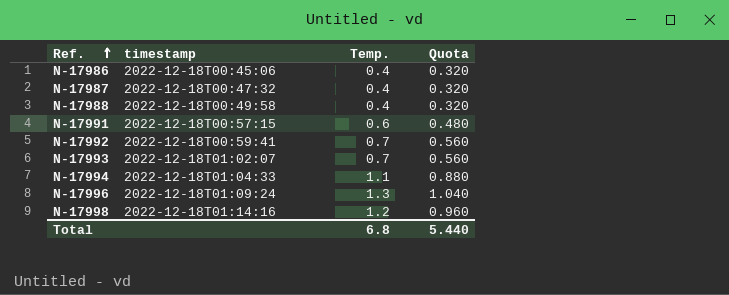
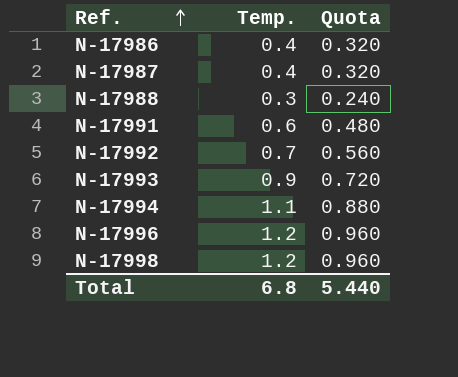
column timestamp | position: 2 -> none
N-17988 | Temp.: 0.4 -> 0.3
N-17988 | Quota: 0.320 -> 0.240
N-17993 | Temp.: 0.7 -> 0.9
N-17993 | Quota: 0.560 -> 0.720
N-17996 | Temp.: 1.3 -> 1.2
N-17996 | Quota: 1.040 -> 0.960

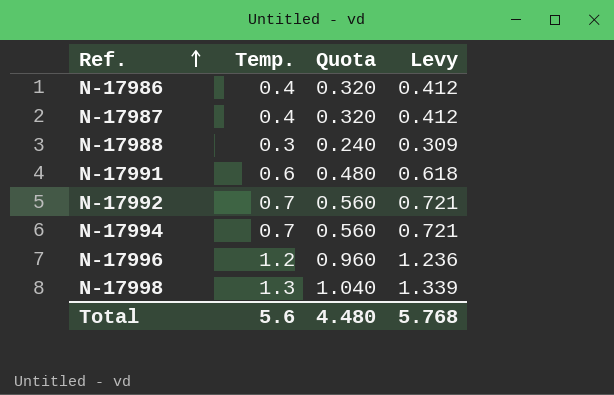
column Levy | formula: none -> [Temp.] * 1.03
row N-17993: 0.9 | 0.720 -> none
N-17994 | Temp.: 1.1 -> 0.7
N-17994 | Quota: 0.880 -> 0.560
N-17998 | Temp.: 1.2 -> 1.3
N-17998 | Quota: 0.960 -> 1.040
Total | Temp.: 6.8 -> 5.6
Total | Quota: 5.440 -> 4.480

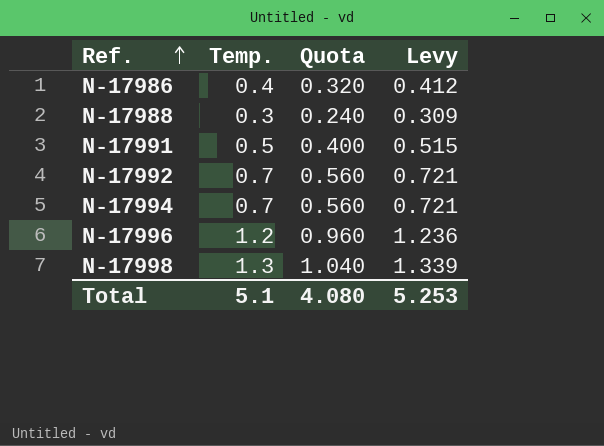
row N-17987: 0.4 | 0.320 | 0.412 -> none
N-17991 | Temp.: 0.6 -> 0.5
N-17991 | Quota: 0.480 -> 0.400
N-17991 | Levy: 0.618 -> 0.515
Total | Temp.: 5.6 -> 5.1
Total | Quota: 4.480 -> 4.080
Total | Levy: 5.768 -> 5.253

